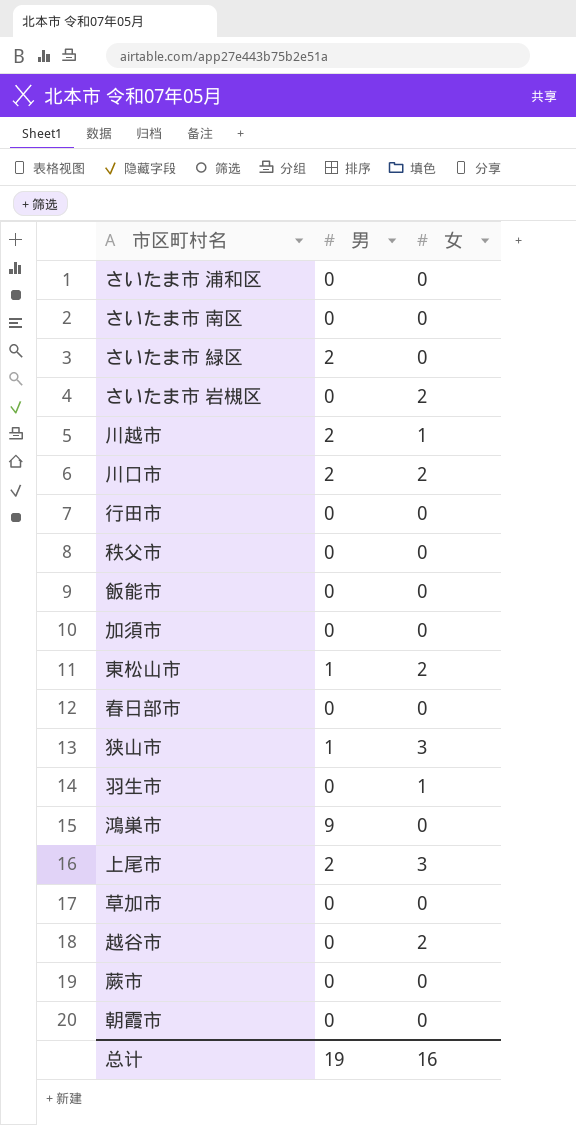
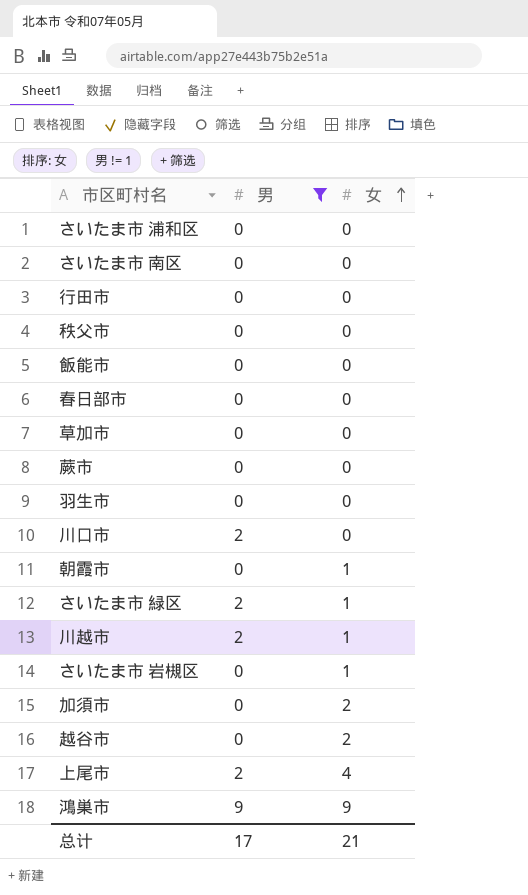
filter: none -> 男 != 1
row order: none -> 女 ascending
羽生市 | 女: 1 -> 0
川口市 | 女: 2 -> 0
朝霞市 | 女: 0 -> 1
さいたま市 緑区 | 女: 0 -> 1
さいたま市 岩槻区 | 女: 2 -> 1
加須市 | 女: 0 -> 2
上尾市 | 女: 3 -> 4
鴻巣市 | 女: 0 -> 9
总计 | 男: 19 -> 17
总计 | 女: 16 -> 21

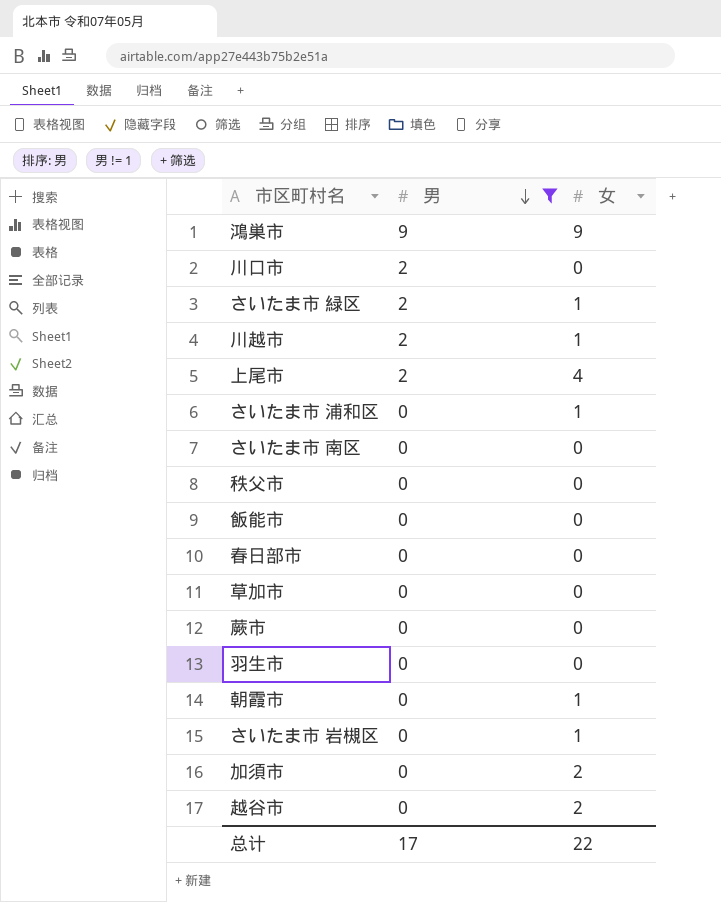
row order: 女 ascending -> 男 descending
row 行田市: 0 | 0 -> none
さいたま市 浦和区 | 女: 0 -> 1
总计 | 女: 21 -> 22

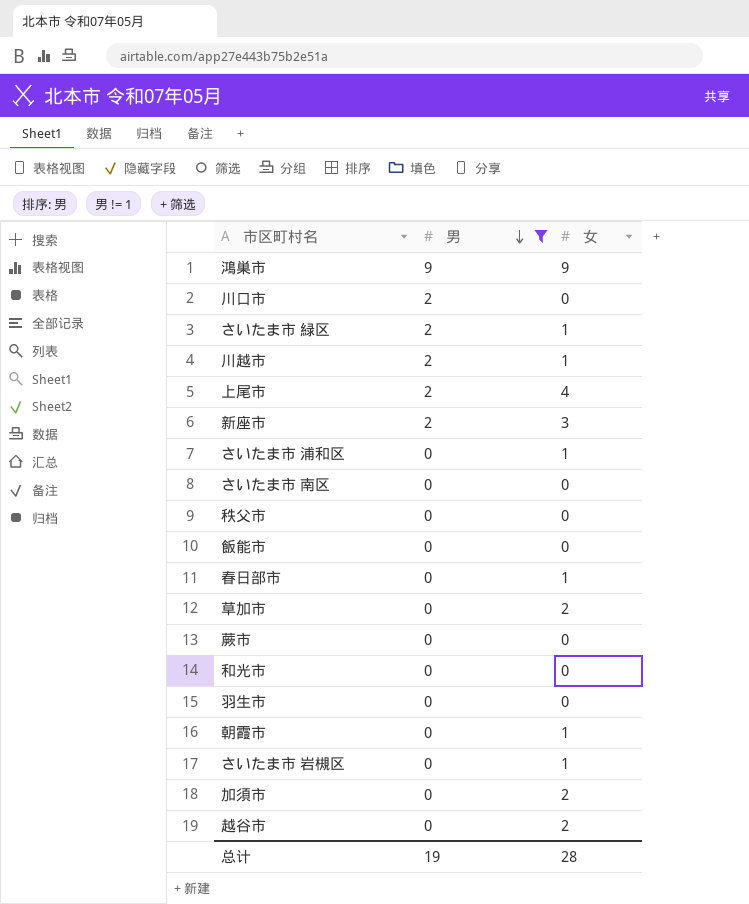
row 新座市: none -> 2 | 3
春日部市 | 女: 0 -> 1
草加市 | 女: 0 -> 2
row 和光市: none -> 0 | 0
总计 | 男: 17 -> 19
总计 | 女: 22 -> 28

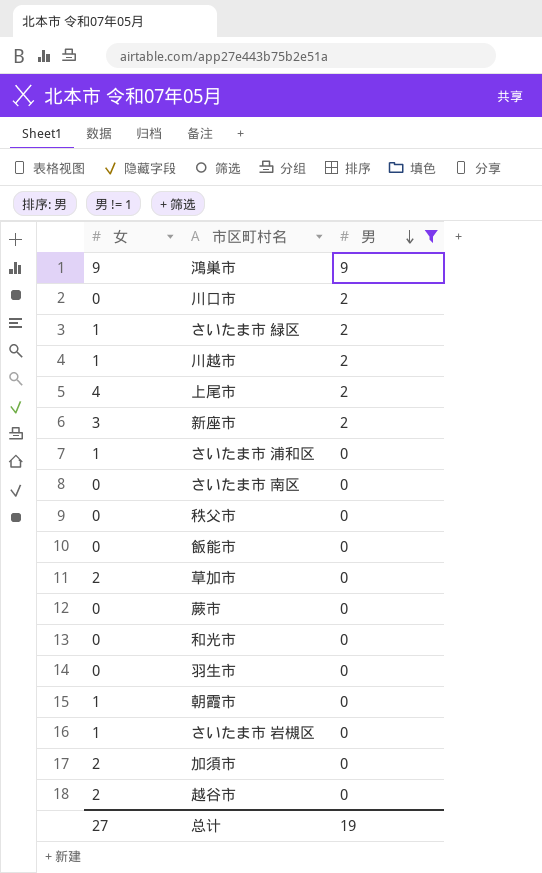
column 女 | position: 3 -> 1
row 春日部市: 0 | 1 -> none
总计 | 女: 28 -> 27

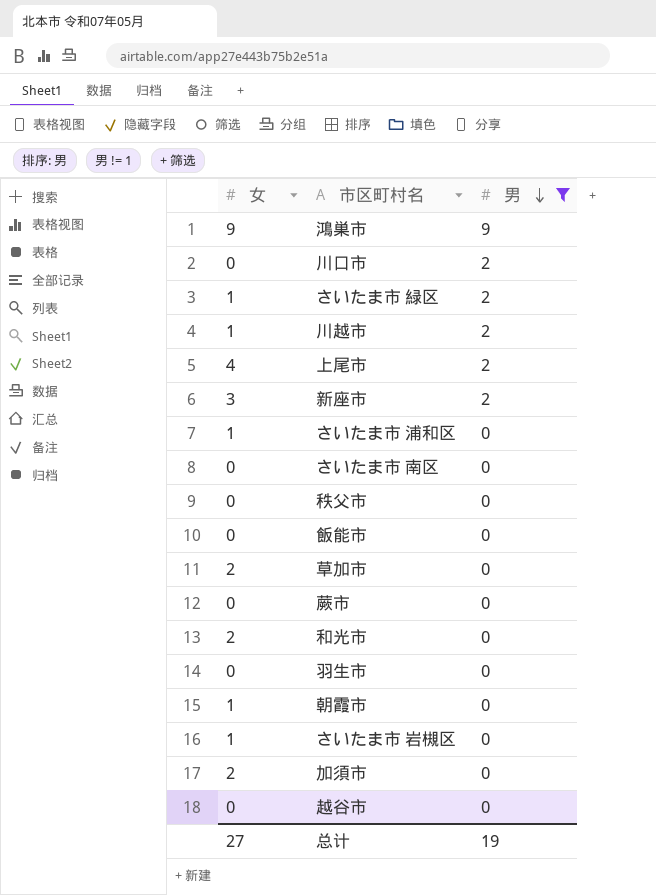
和光市 | 女: 0 -> 2
越谷市 | 女: 2 -> 0

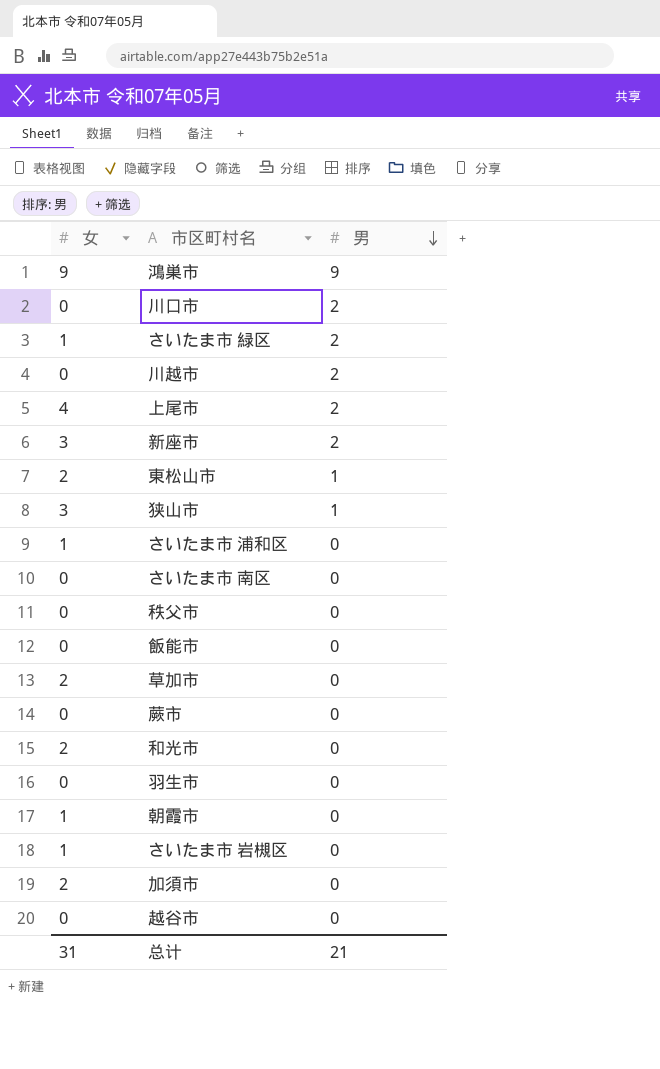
filter: 男 != 1 -> none
川越市 | 女: 1 -> 0
总计 | 女: 27 -> 31
总计 | 男: 19 -> 21

